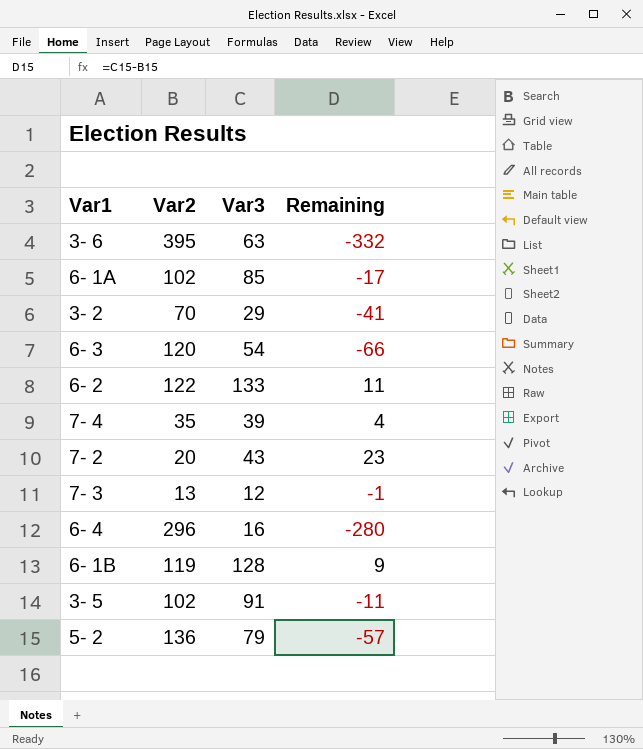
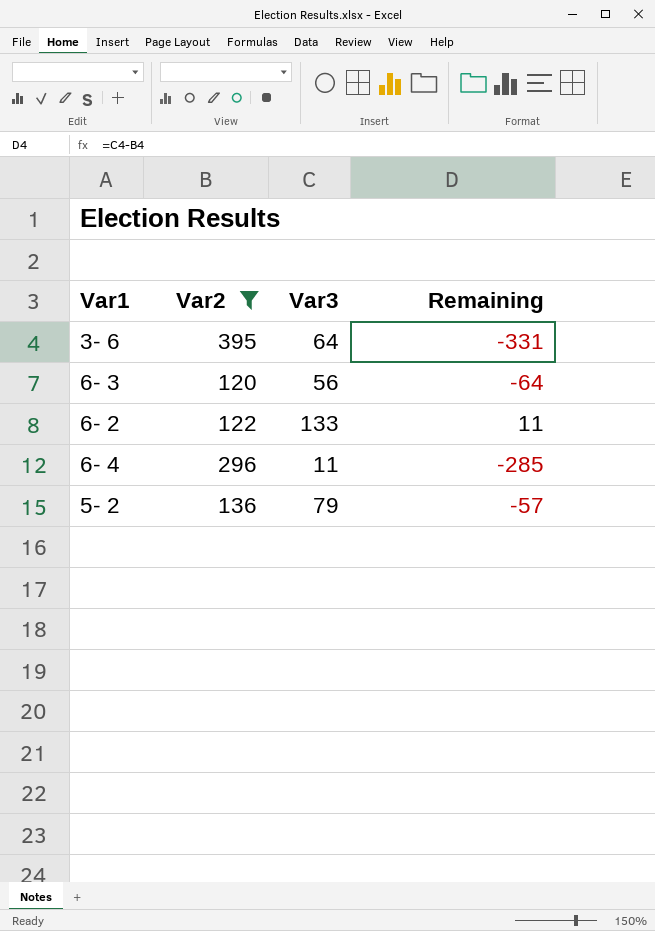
filter: none -> Var2 >= 120
3- 6 | Var3: 63 -> 64
3- 6 | Remaining: -332 -> -331
6- 3 | Var3: 54 -> 56
6- 3 | Remaining: -66 -> -64
6- 4 | Var3: 16 -> 11
6- 4 | Remaining: -280 -> -285

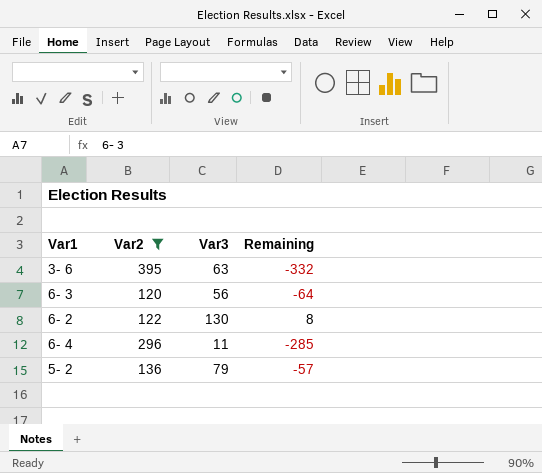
3- 6 | Var3: 64 -> 63
3- 6 | Remaining: -331 -> -332
6- 2 | Var3: 133 -> 130
6- 2 | Remaining: 11 -> 8

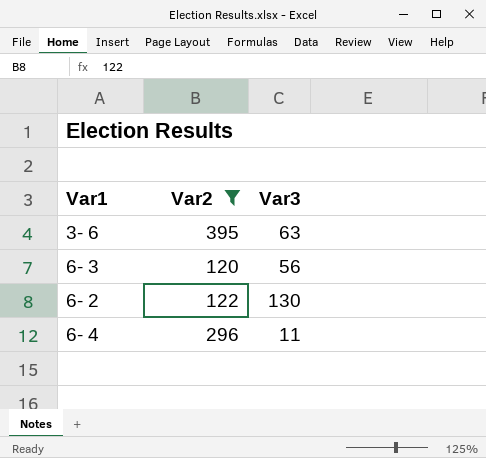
column Remaining | formula: [Var3] - [Var2] -> none
row 5- 2: 136 | 79 | -57 -> none

